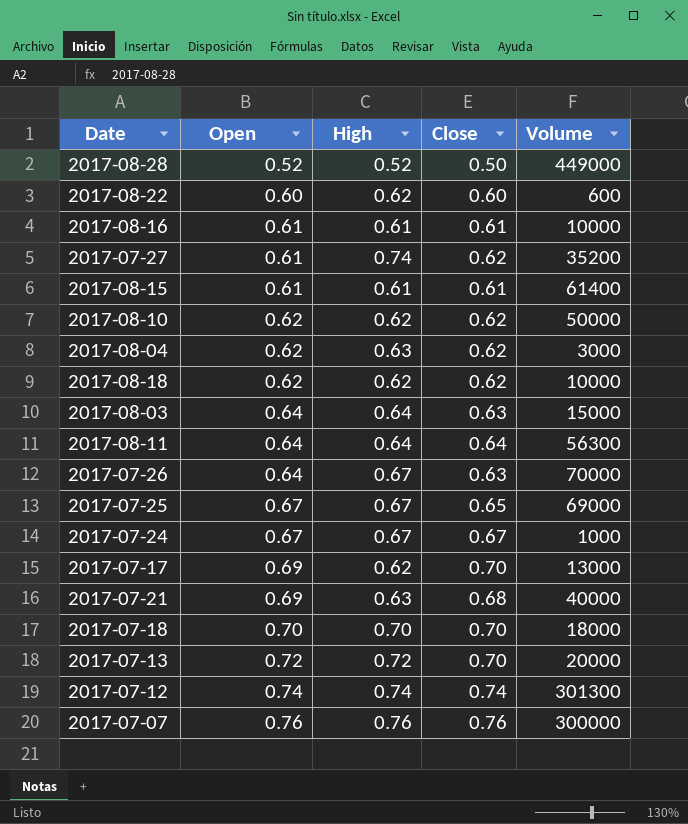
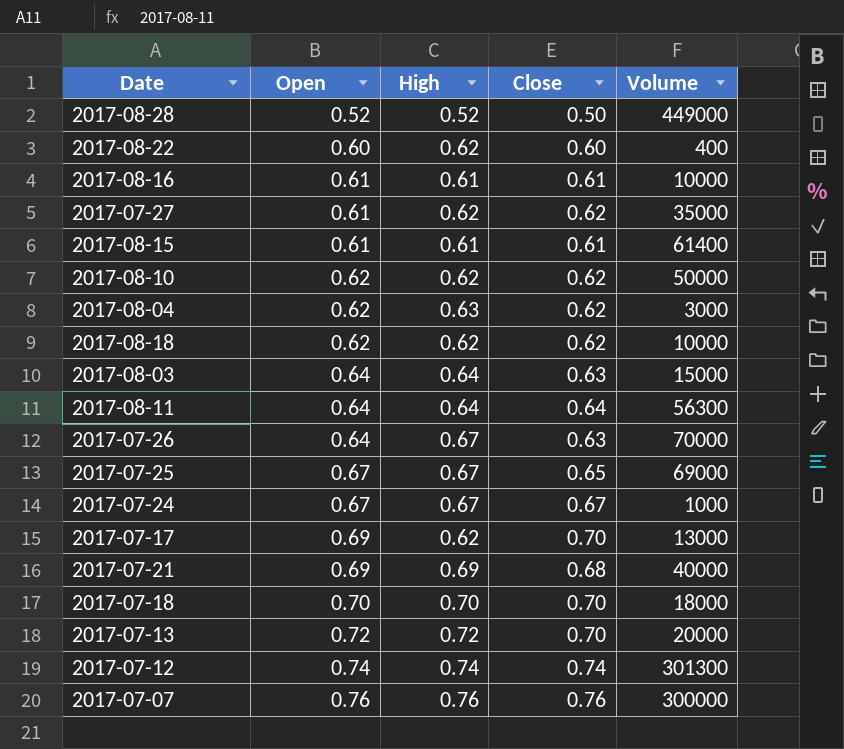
2017-08-22 | Volume: 600 -> 400
2017-07-27 | High: 0.74 -> 0.62
2017-07-27 | Volume: 35200 -> 35000
2017-07-21 | High: 0.63 -> 0.69

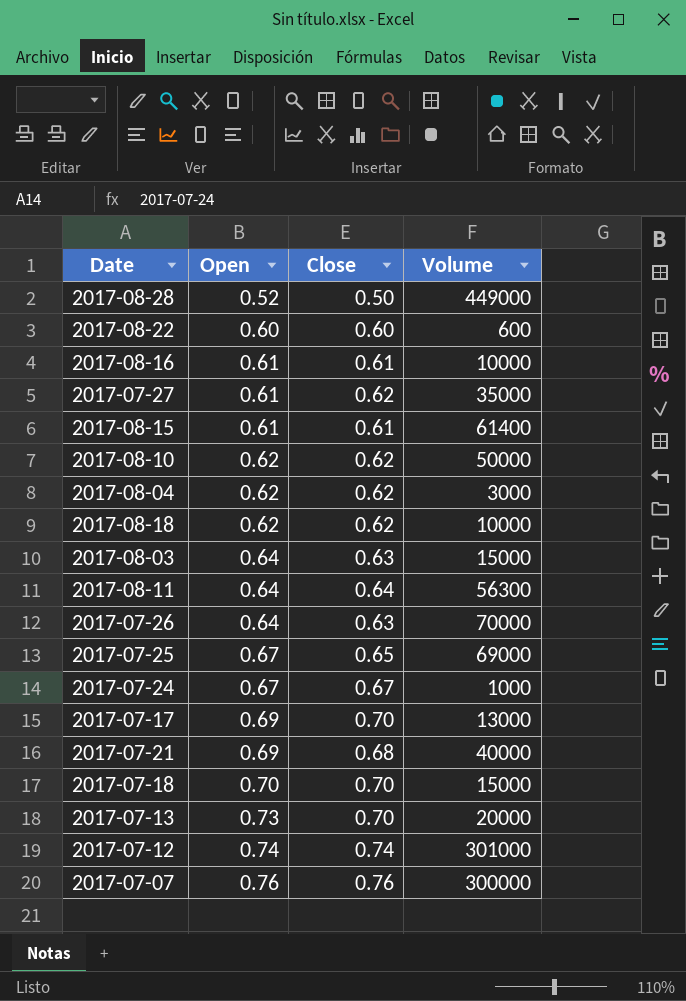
column High | position: 3 -> none
2017-08-22 | Volume: 400 -> 600
2017-07-18 | Volume: 18000 -> 15000
2017-07-13 | Open: 0.72 -> 0.73
2017-07-12 | Volume: 301300 -> 301000

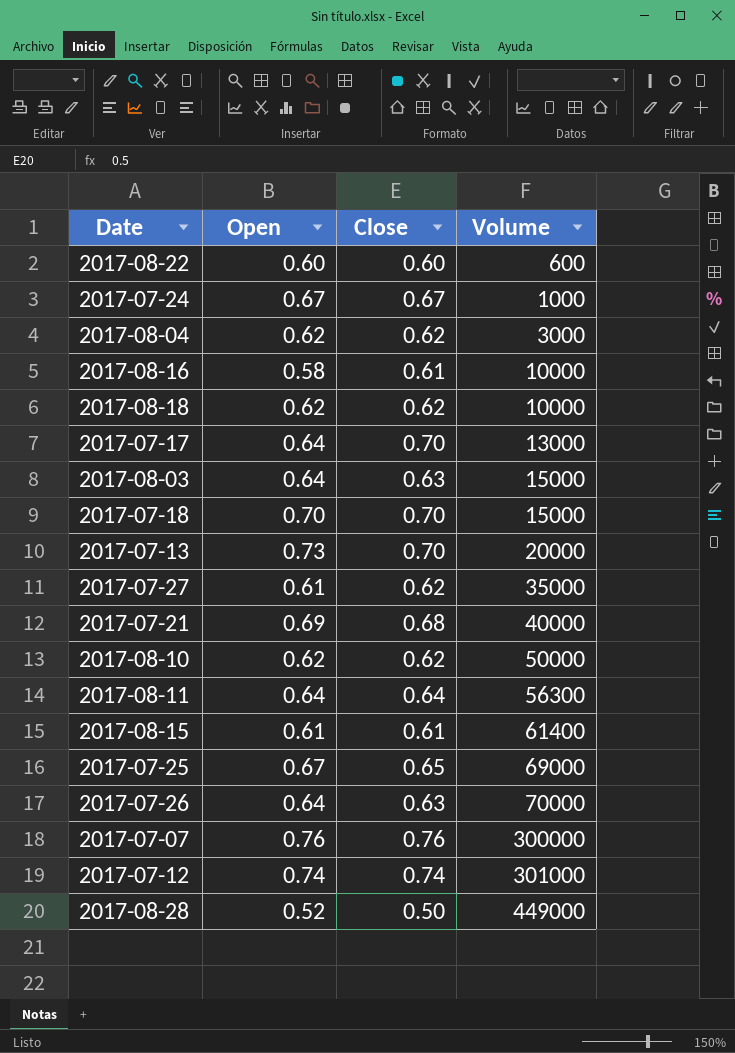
row order: Open ascending -> Volume ascending
2017-08-16 | Open: 0.61 -> 0.58
2017-07-17 | Open: 0.69 -> 0.64

